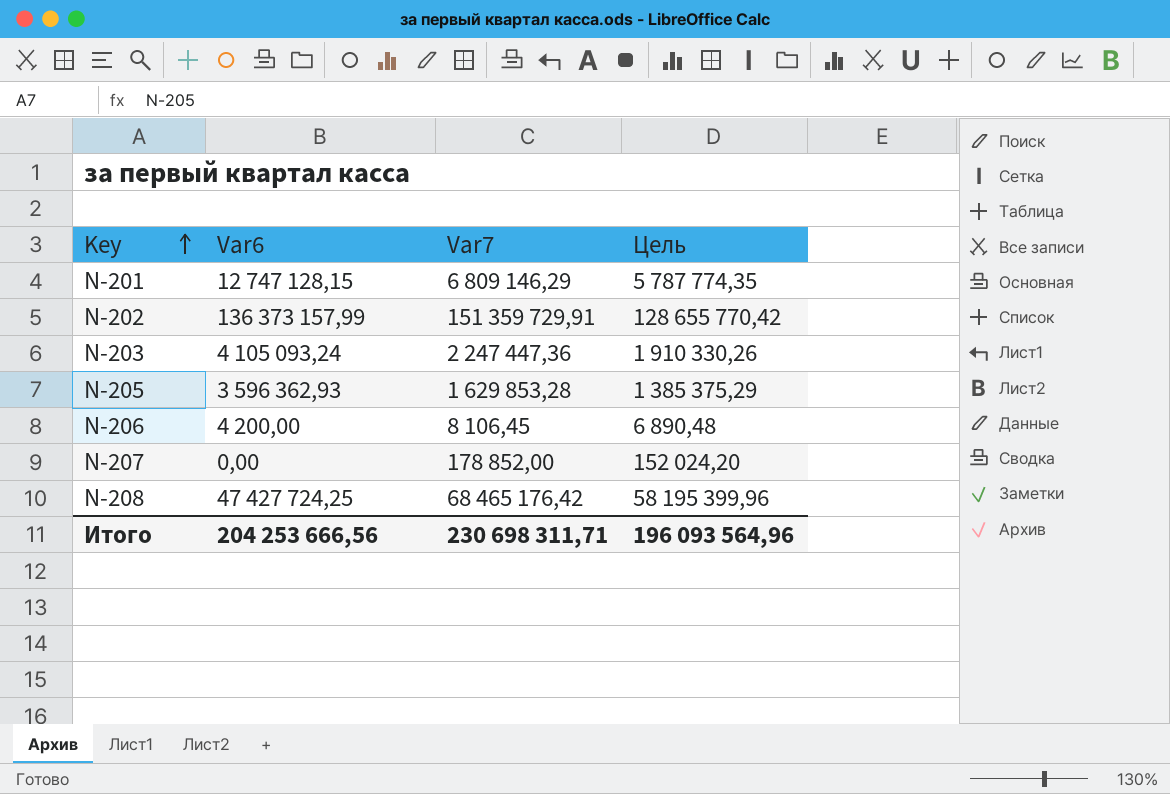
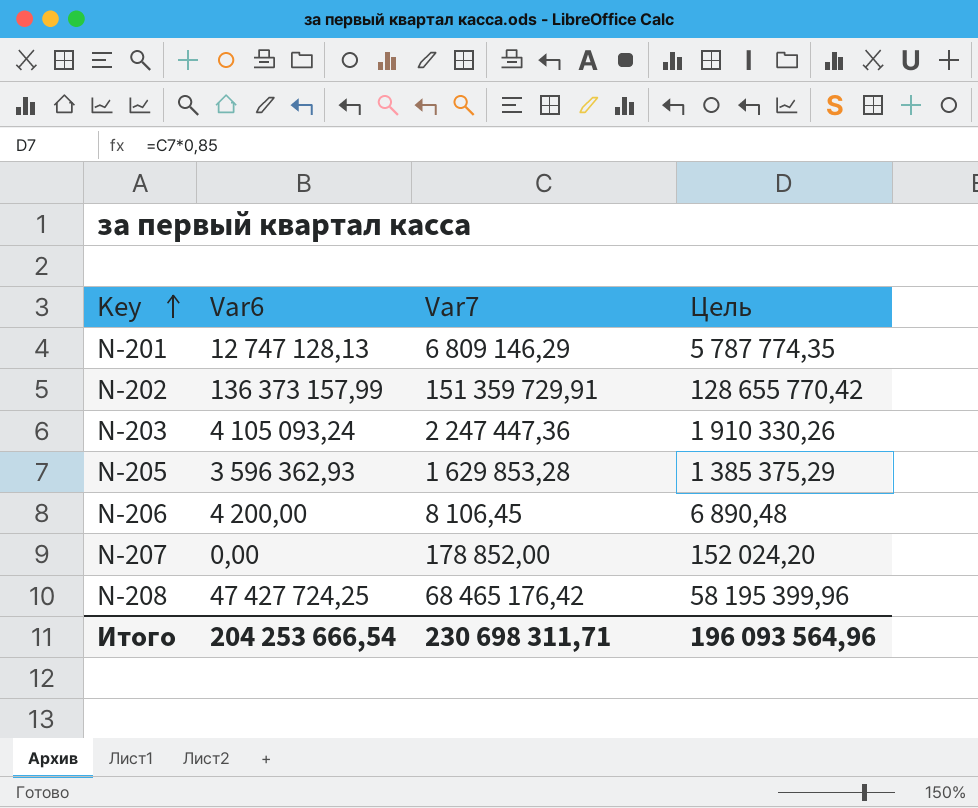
N-201 | Var6: 12 747 128,15 -> 12 747 128,13
Итого | Var6: 204 253 666,56 -> 204 253 666,54

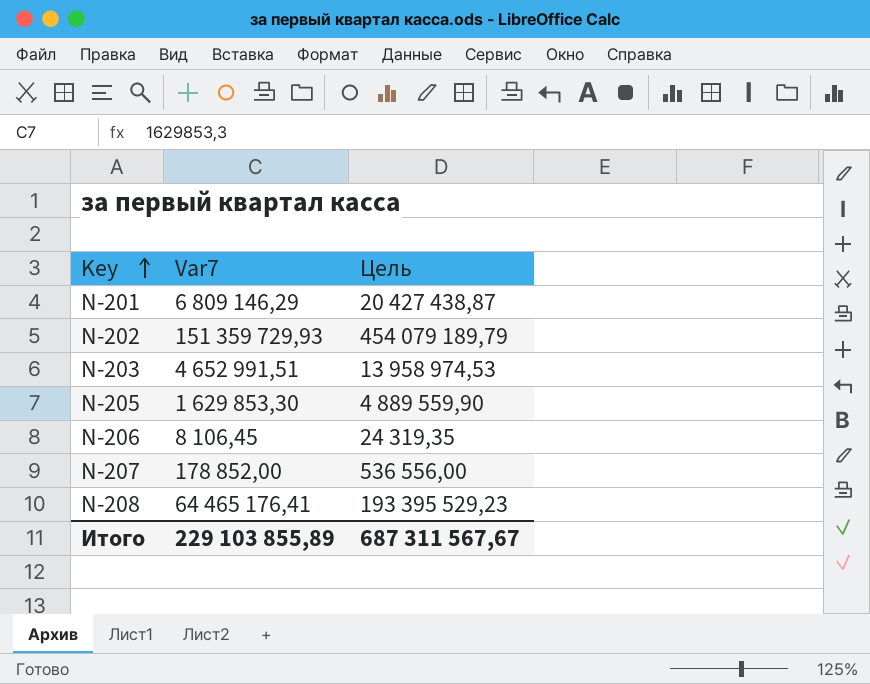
column Var6 | position: 2 -> none
column Цель | formula: [Var7] * 0,85 -> [Var7] * 3
N-202 | Var7: 151 359 729,91 -> 151 359 729,93
N-203 | Var7: 2 247 447,36 -> 4 652 991,51
N-205 | Var7: 1 629 853,28 -> 1 629 853,30
N-208 | Var7: 68 465 176,42 -> 64 465 176,41
Итого | Var7: 230 698 311,71 -> 229 103 855,89
Итого | Цель: 196 093 564,96 -> 687 311 567,67

